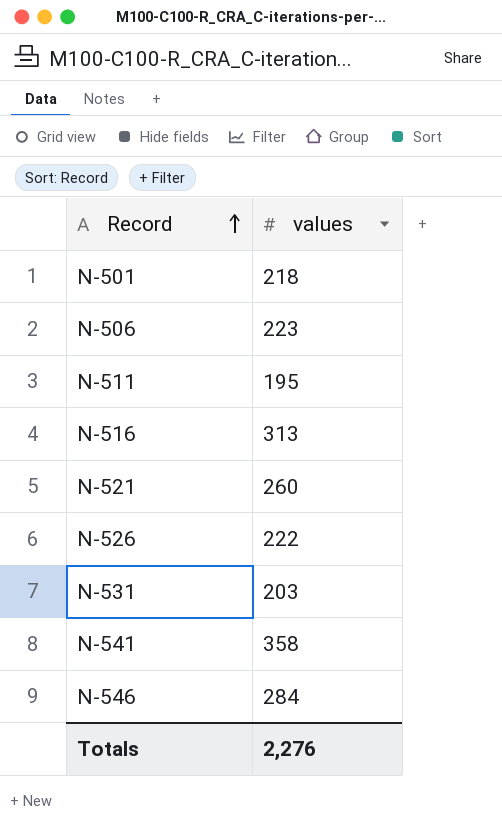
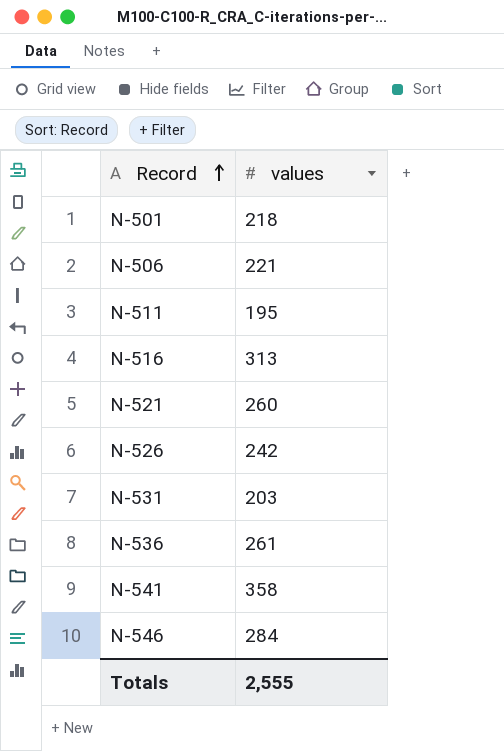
N-506 | values: 223 -> 221
N-526 | values: 222 -> 242
row N-536: none -> 261
Totals | values: 2,276 -> 2,555

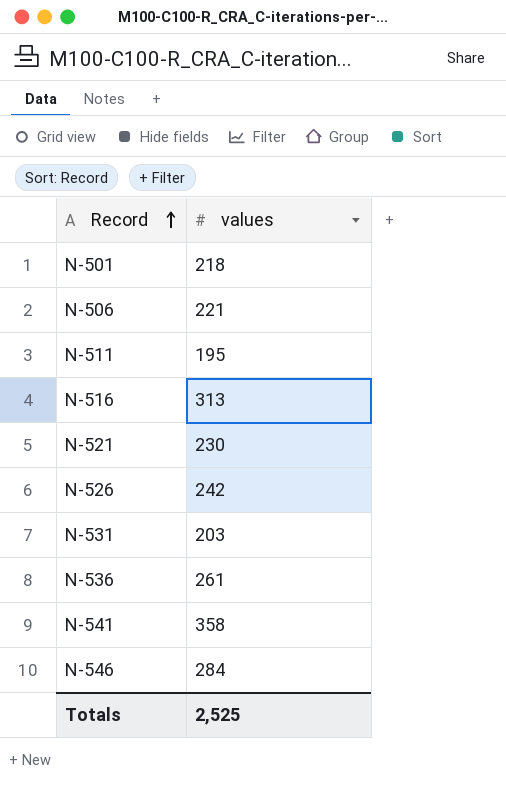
N-521 | values: 260 -> 230
Totals | values: 2,555 -> 2,525

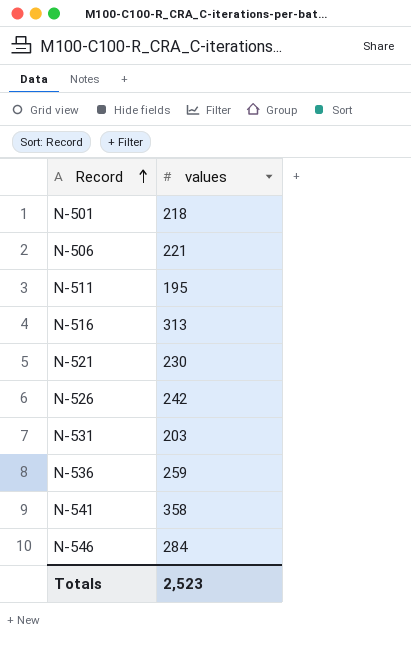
N-536 | values: 261 -> 259
Totals | values: 2,525 -> 2,523

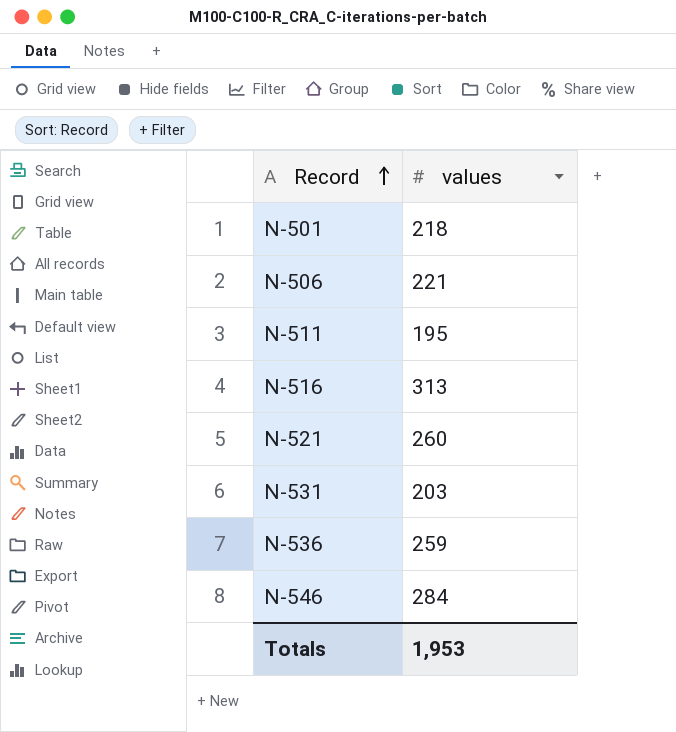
row N-526: 242 -> none
row N-541: 358 -> none
N-521 | values: 230 -> 260
Totals | values: 2,523 -> 1,953

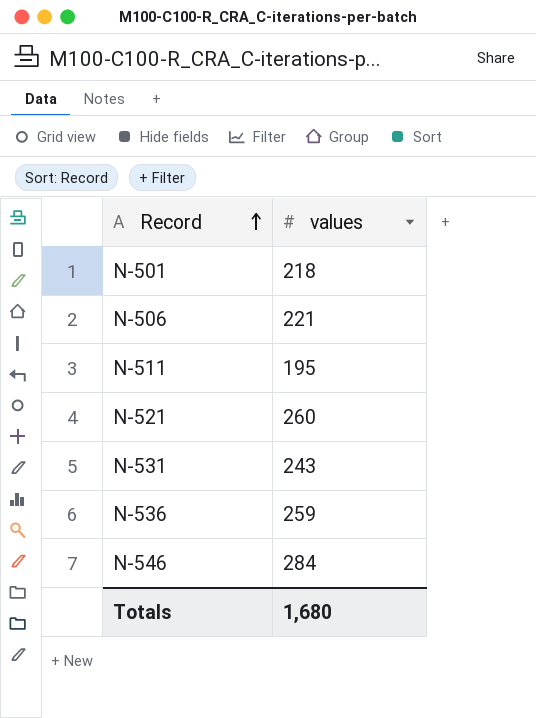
row N-516: 313 -> none
N-531 | values: 203 -> 243
Totals | values: 1,953 -> 1,680

